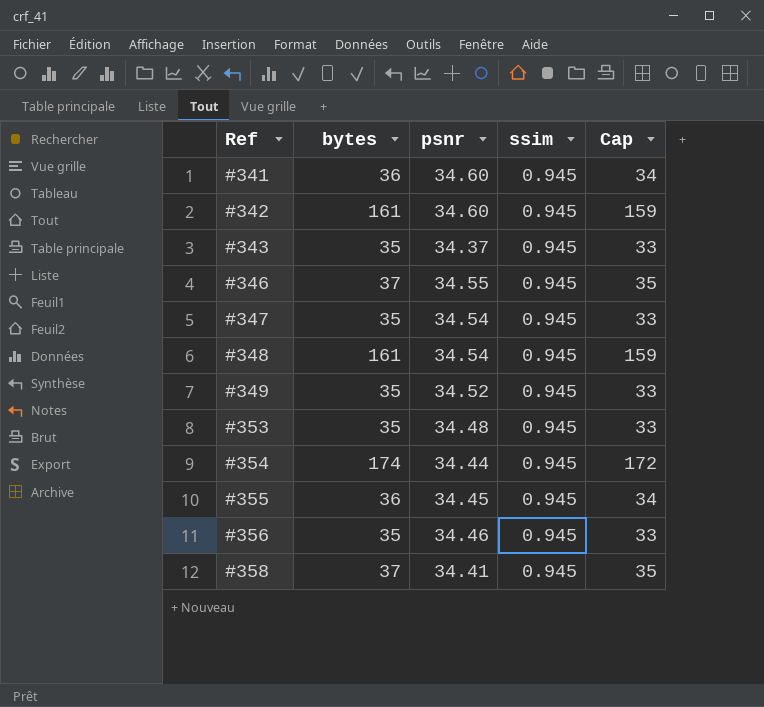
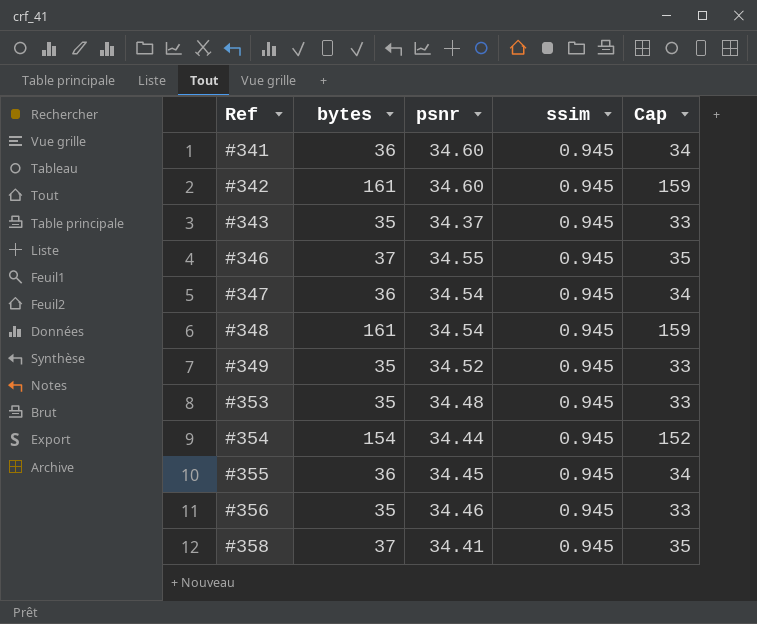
#347 | bytes: 35 -> 36
#347 | Cap: 33 -> 34
#354 | bytes: 174 -> 154
#354 | Cap: 172 -> 152

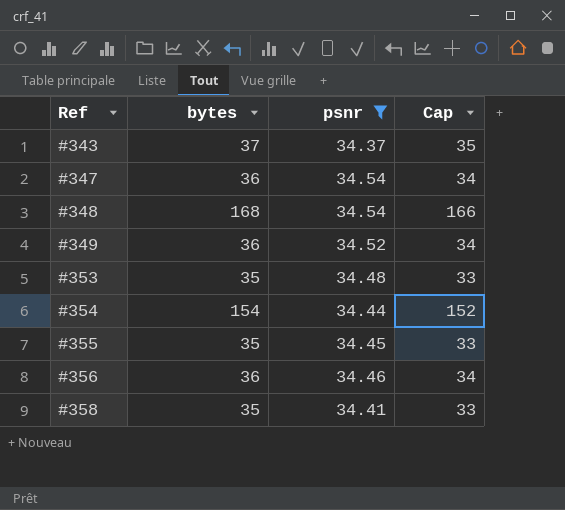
filter: none -> psnr <= 34.54
column ssim | position: 4 -> none
#343 | bytes: 35 -> 37
#343 | Cap: 33 -> 35
#348 | bytes: 161 -> 168
#348 | Cap: 159 -> 166
#349 | bytes: 35 -> 36
#349 | Cap: 33 -> 34
#355 | bytes: 36 -> 35
#355 | Cap: 34 -> 33
#356 | bytes: 35 -> 36
#356 | Cap: 33 -> 34
#358 | bytes: 37 -> 35
#358 | Cap: 35 -> 33

